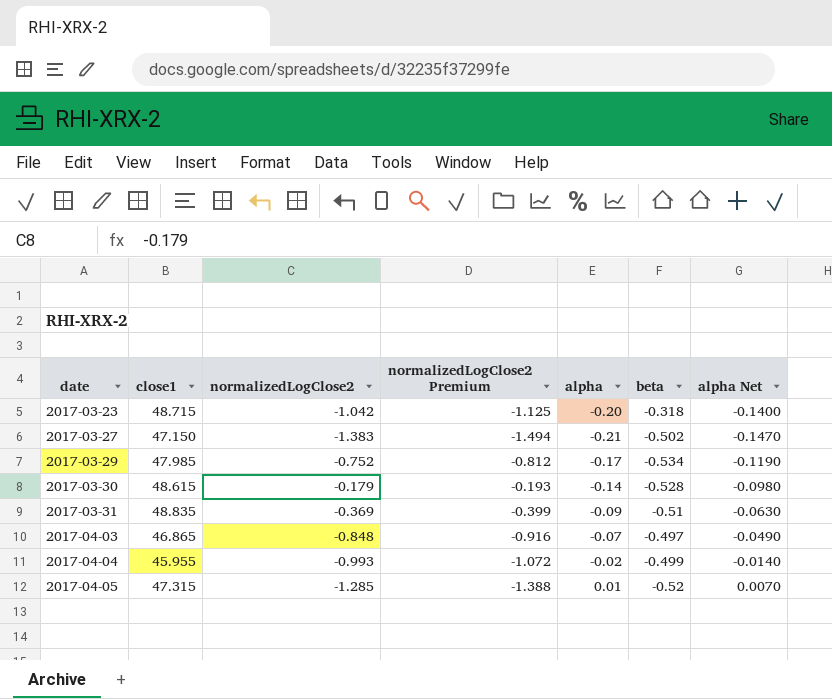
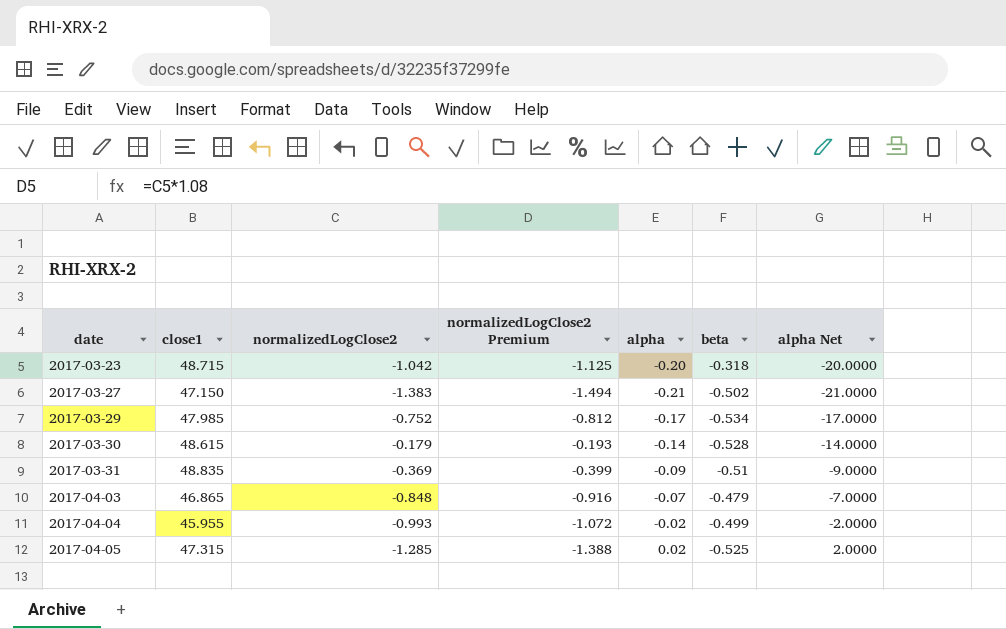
column alpha Net | formula: [alpha] * 0.7 -> [alpha] * 100
2017-04-03 | beta: -0.497 -> -0.479
2017-04-05 | alpha: 0.01 -> 0.02
2017-04-05 | beta: -0.52 -> -0.525

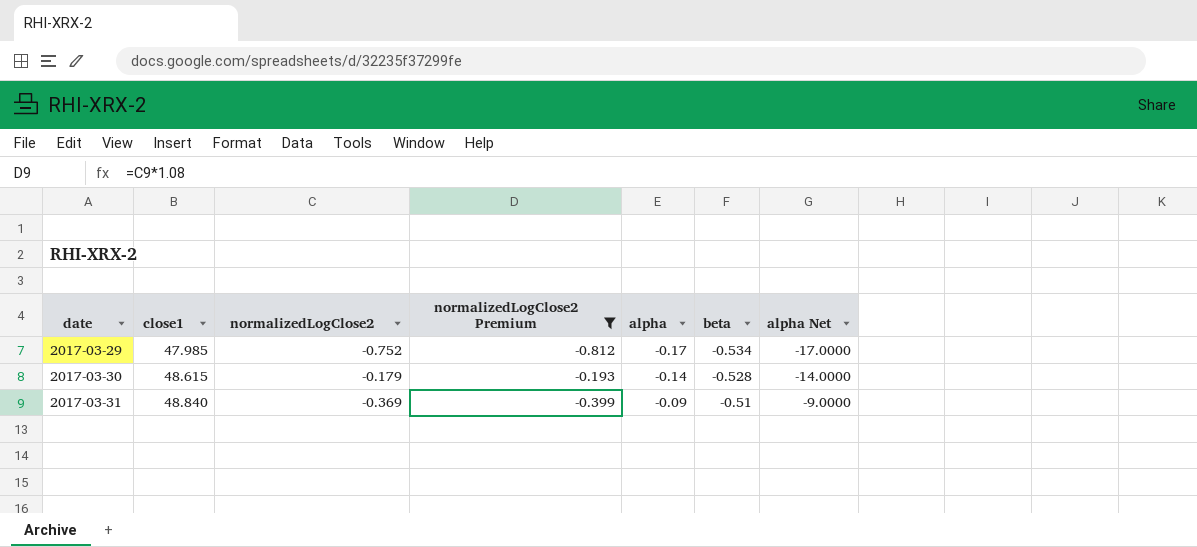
filter: none -> normalizedLogClose2 Premium >= -0.812
2017-03-31 | close1: 48.835 -> 48.840

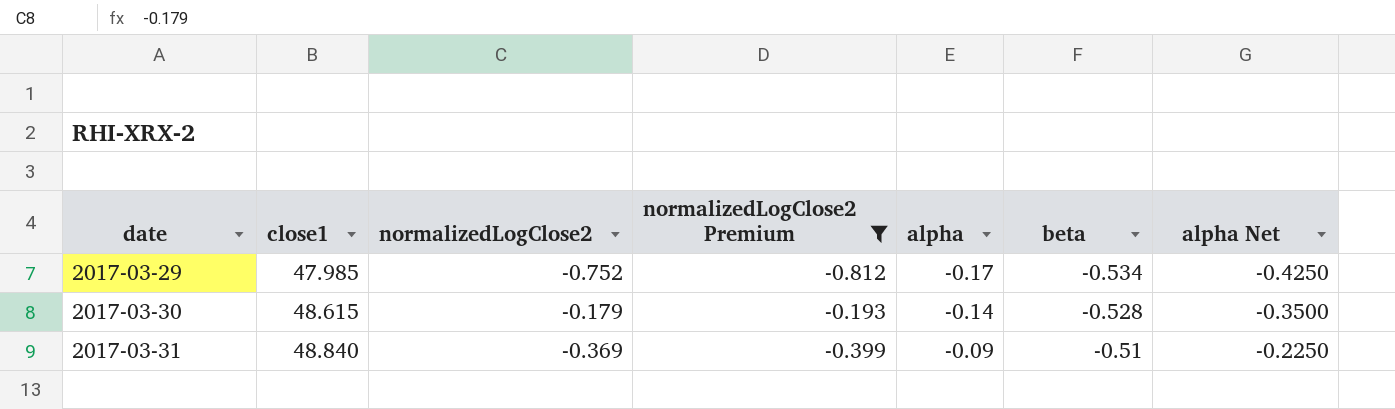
column alpha Net | formula: [alpha] * 100 -> [alpha] * 2.5

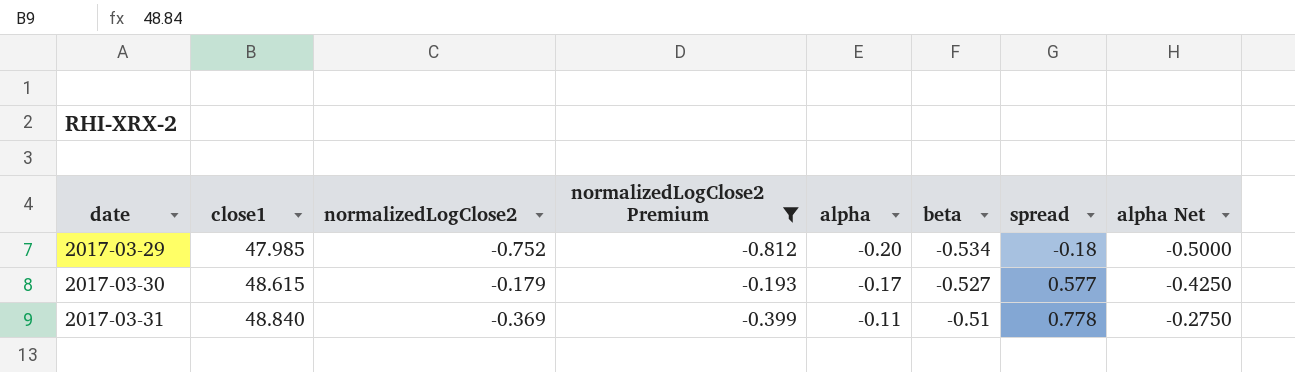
column spread | position: none -> 7
2017-03-29 | alpha: -0.17 -> -0.20
2017-03-29 | alpha Net: -0.4250 -> -0.5000
2017-03-30 | alpha: -0.14 -> -0.17
2017-03-30 | beta: -0.528 -> -0.527
2017-03-30 | alpha Net: -0.3500 -> -0.4250
2017-03-31 | alpha: -0.09 -> -0.11
2017-03-31 | alpha Net: -0.2250 -> -0.2750

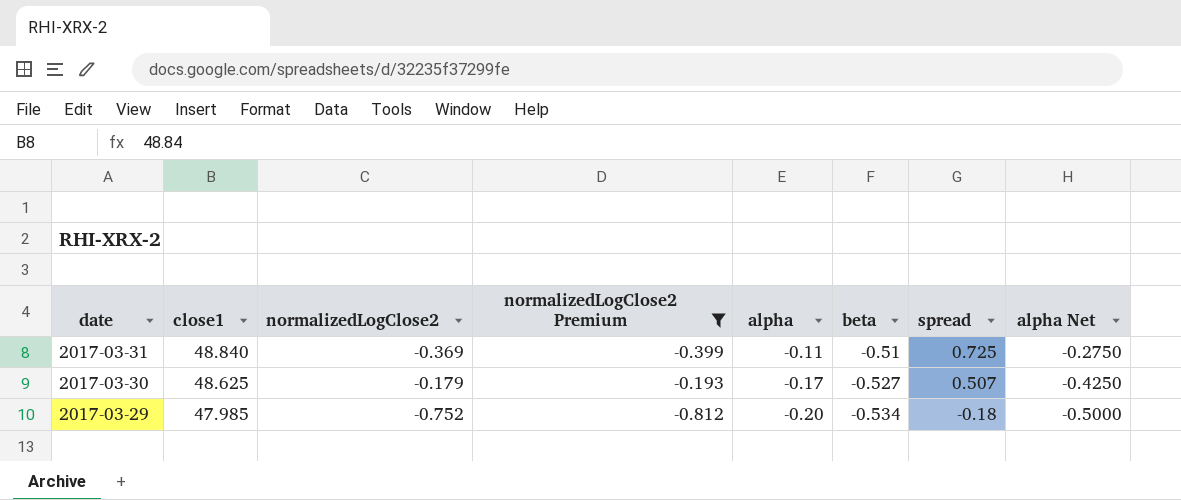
row order: date ascending -> date descending
2017-03-31 | spread: 0.778 -> 0.725
2017-03-30 | close1: 48.615 -> 48.625
2017-03-30 | spread: 0.577 -> 0.507

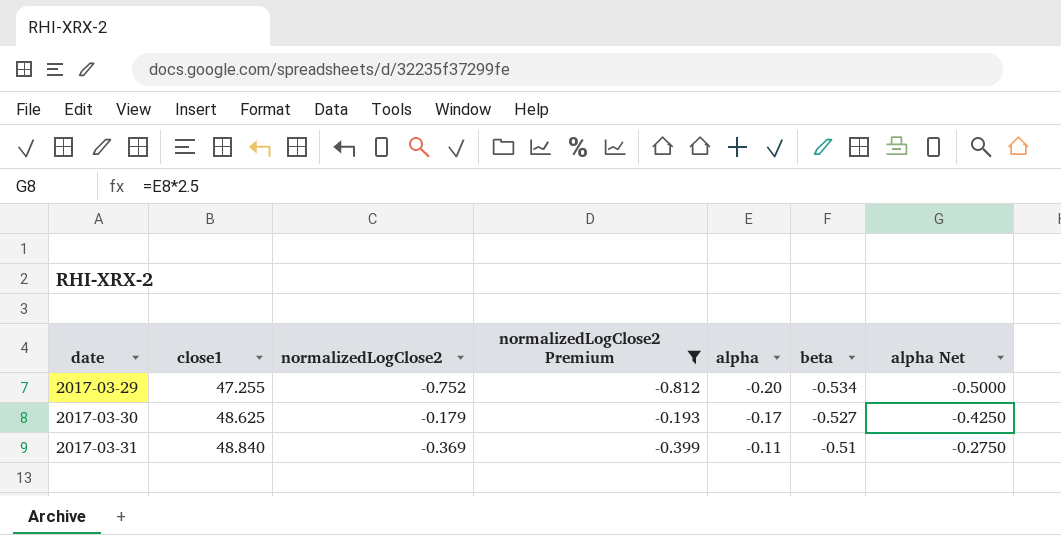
row order: date descending -> date ascending
column spread | position: 7 -> none
2017-03-29 | close1: 47.985 -> 47.255

